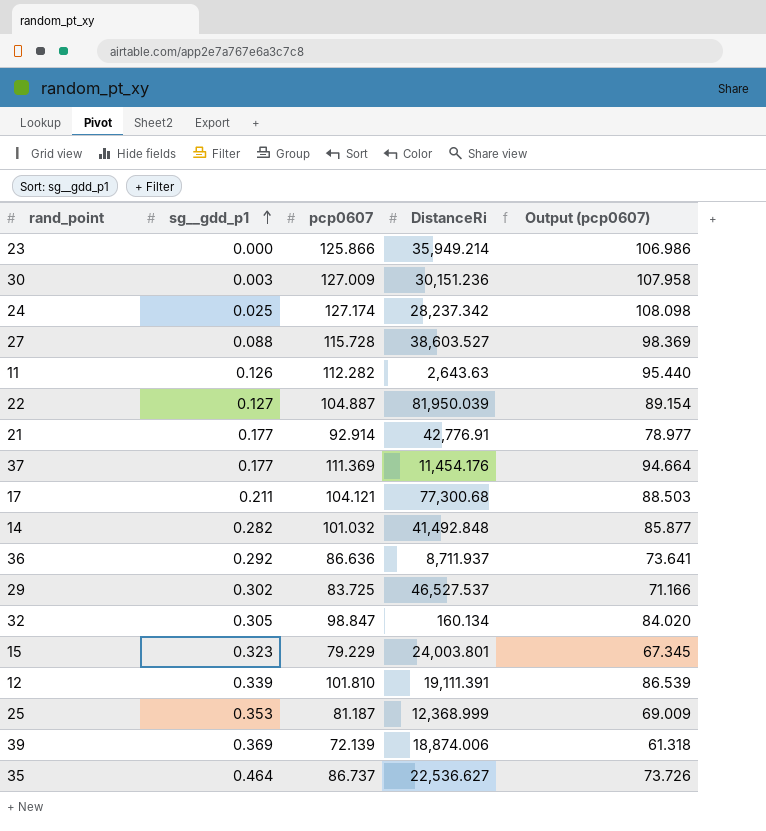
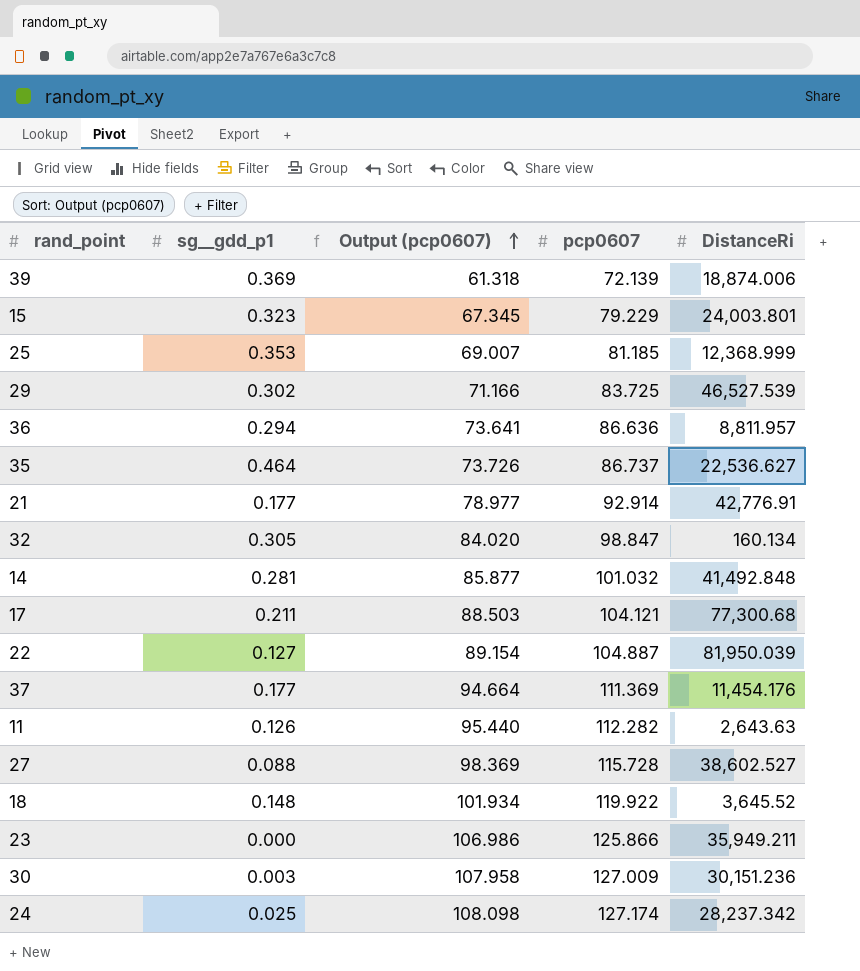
row order: sg__gdd_p1 ascending -> Output (pcp0607) ascending
column Output (pcp0607) | position: 5 -> 3
row 12: 0.339 | 101.810 | 19,111.391 | 86.539 -> none
25 | Output (pcp0607): 69.009 -> 69.007
25 | pcp0607: 81.187 -> 81.185
29 | DistanceRi: 46,527.537 -> 46,527.539
36 | sg__gdd_p1: 0.292 -> 0.294
36 | DistanceRi: 8,711.937 -> 8,811.957
14 | sg__gdd_p1: 0.282 -> 0.281
27 | DistanceRi: 38,603.527 -> 38,602.527
row 18: none -> 0.148 | 101.934 | 119.922 | 3,645.52
23 | DistanceRi: 35,949.214 -> 35,949.211

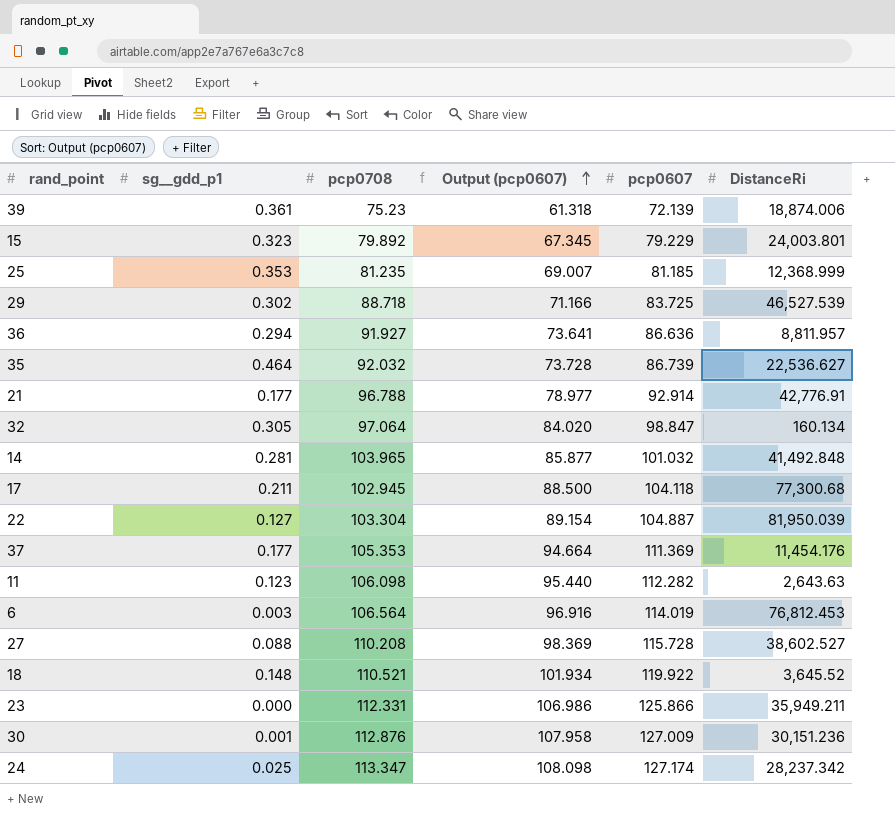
column pcp0708 | position: none -> 3
39 | sg__gdd_p1: 0.369 -> 0.361
35 | Output (pcp0607): 73.726 -> 73.728
35 | pcp0607: 86.737 -> 86.739
17 | Output (pcp0607): 88.503 -> 88.500
17 | pcp0607: 104.121 -> 104.118
11 | sg__gdd_p1: 0.126 -> 0.123
row 6: none -> 0.003 | 106.564 | 96.916 | 114.019 | 76,812.453
30 | sg__gdd_p1: 0.003 -> 0.001

